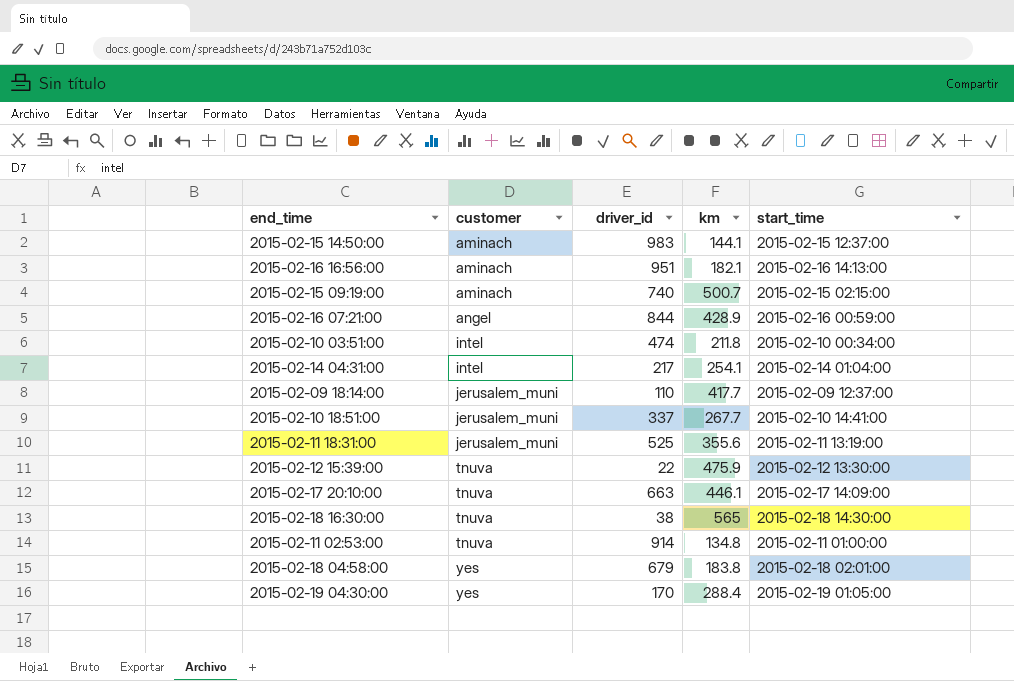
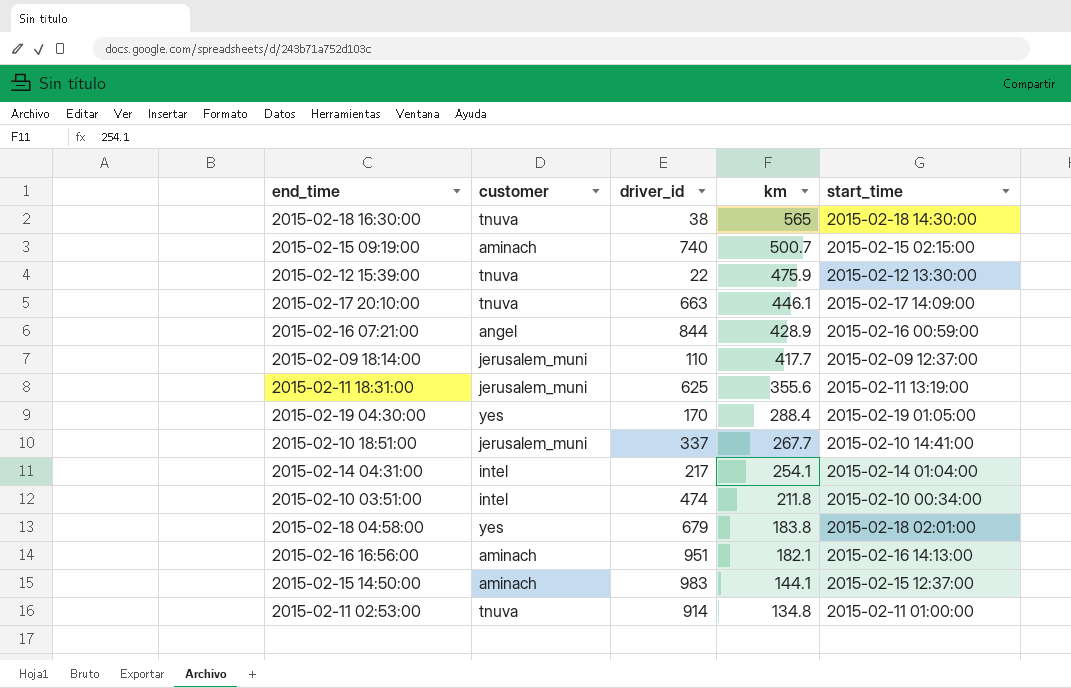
row order: customer ascending -> km descending
2015-02-11 18:31:00 | driver_id: 525 -> 625

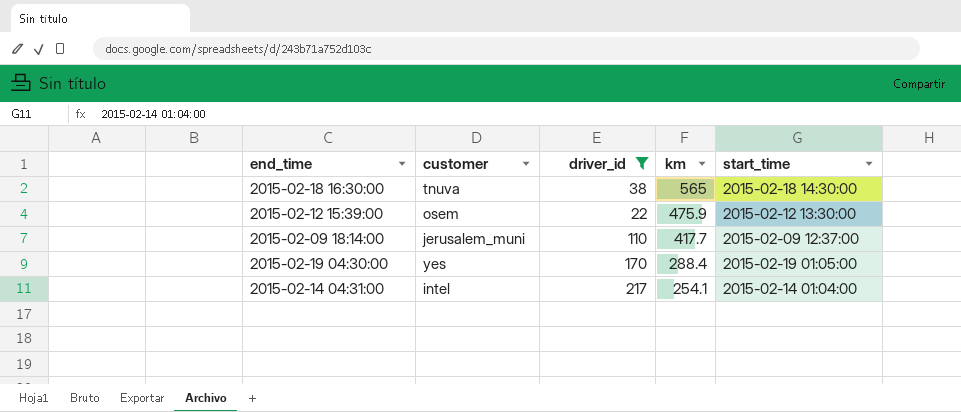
filter: none -> driver_id <= 217
2015-02-12 15:39:00 | customer: tnuva -> osem

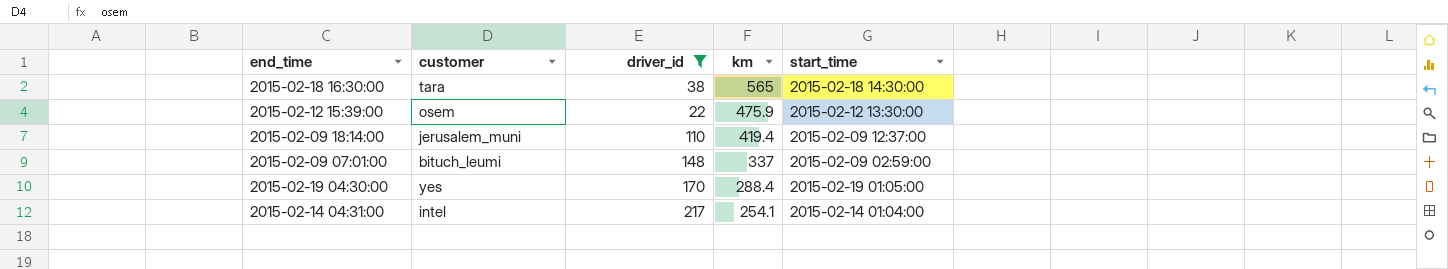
2015-02-18 16:30:00 | customer: tnuva -> tara
2015-02-09 18:14:00 | km: 417.7 -> 419.4
row 2015-02-09 07:01:00: none -> bituch_leumi | 148 | 337 | 2015-02-09 02:59:00

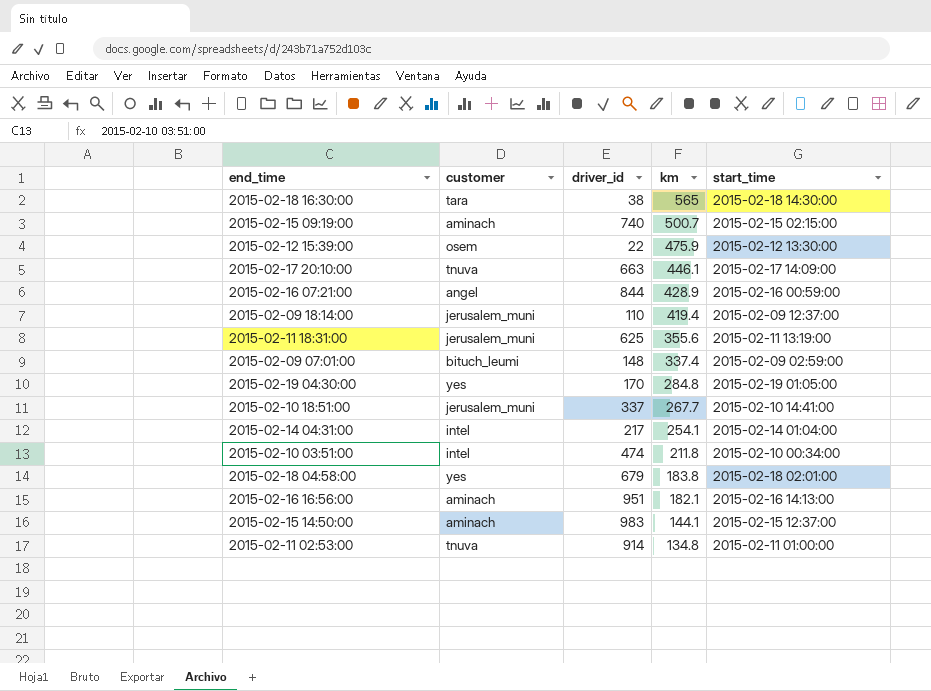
filter: driver_id <= 217 -> none
2015-02-09 07:01:00 | km: 337 -> 337.4
2015-02-19 04:30:00 | km: 288.4 -> 284.8

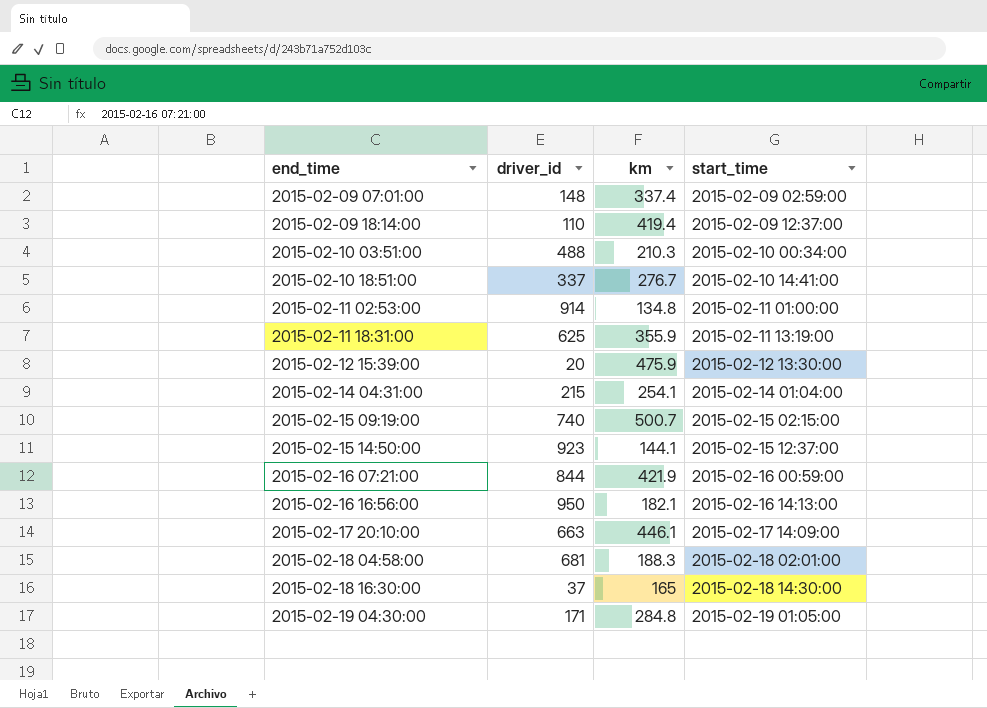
row order: km descending -> end_time ascending
column customer | position: 2 -> none
2015-02-10 03:51:00 | driver_id: 474 -> 488
2015-02-10 03:51:00 | km: 211.8 -> 210.3
2015-02-10 18:51:00 | km: 267.7 -> 276.7
2015-02-11 18:31:00 | km: 355.6 -> 355.9
2015-02-12 15:39:00 | driver_id: 22 -> 20
2015-02-14 04:31:00 | driver_id: 217 -> 215
2015-02-15 14:50:00 | driver_id: 983 -> 923
2015-02-16 07:21:00 | km: 428.9 -> 421.9
2015-02-16 16:56:00 | driver_id: 951 -> 950
2015-02-18 04:58:00 | driver_id: 679 -> 681
2015-02-18 04:58:00 | km: 183.8 -> 188.3
2015-02-18 16:30:00 | driver_id: 38 -> 37
2015-02-18 16:30:00 | km: 565 -> 165
2015-02-19 04:30:00 | driver_id: 170 -> 171

